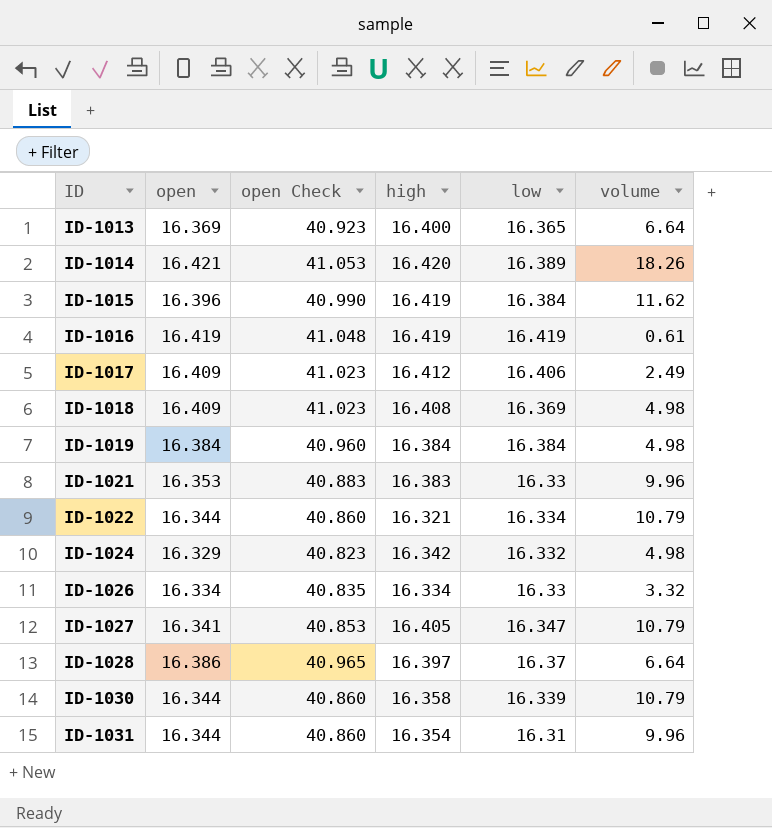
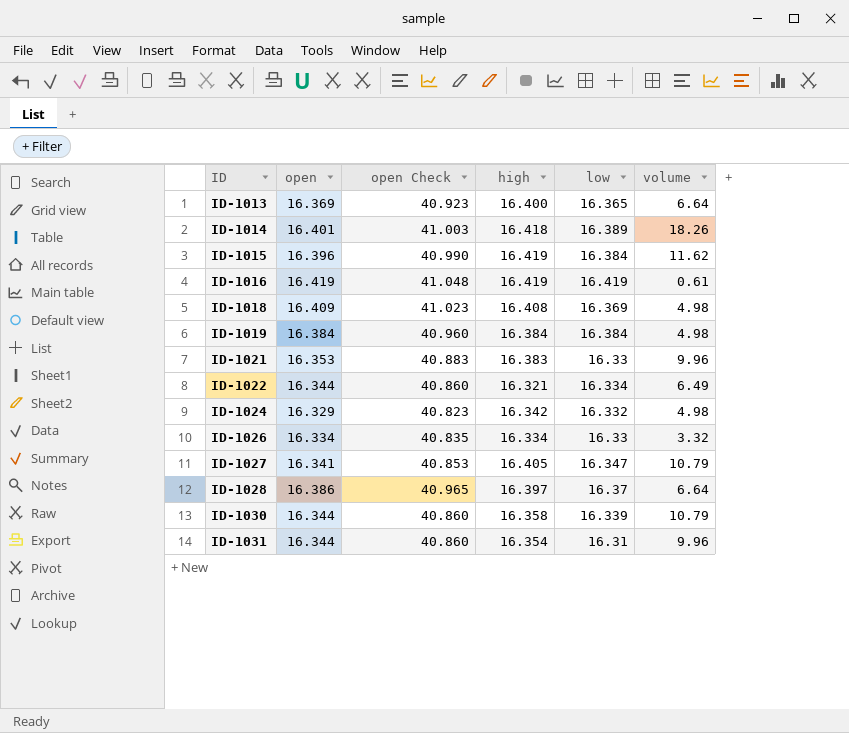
row ID-1017: 16.409 | 41.023 | 16.412 | 16.406 | 2.49 -> none
ID-1014 | open: 16.421 -> 16.401
ID-1014 | open Check: 41.053 -> 41.003
ID-1014 | high: 16.420 -> 16.418
ID-1022 | volume: 10.79 -> 6.49

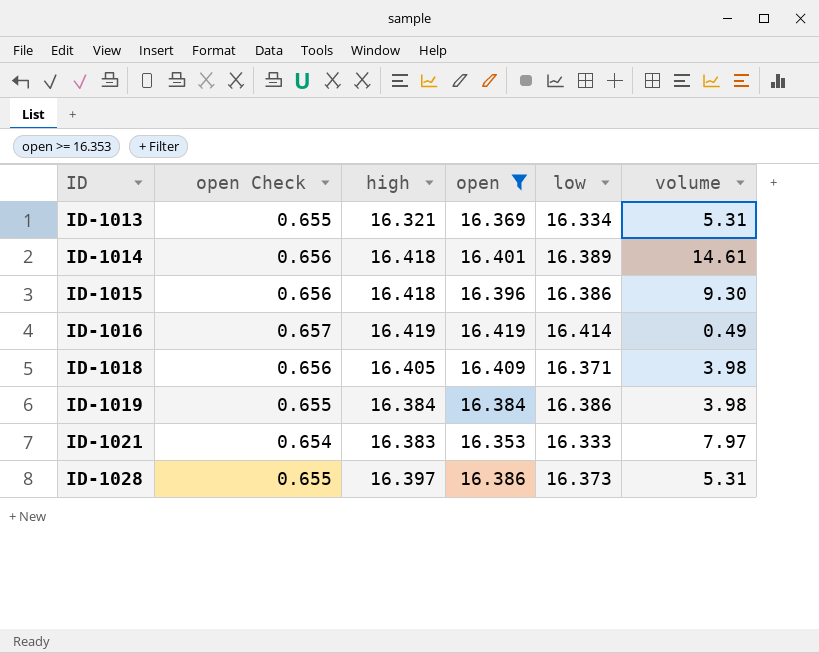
filter: none -> open >= 16.353
column open Check | formula: [open] * 2.5 -> [open] * 0.04
column open | position: 2 -> 4
ID-1013 | high: 16.400 -> 16.321
ID-1013 | low: 16.365 -> 16.334
ID-1013 | volume: 6.64 -> 5.31
ID-1014 | volume: 18.26 -> 14.61
ID-1015 | high: 16.419 -> 16.418
ID-1015 | low: 16.384 -> 16.386
ID-1015 | volume: 11.62 -> 9.30
ID-1016 | low: 16.419 -> 16.414
ID-1016 | volume: 0.61 -> 0.49
ID-1018 | high: 16.408 -> 16.405
ID-1018 | low: 16.369 -> 16.371
ID-1018 | volume: 4.98 -> 3.98
ID-1019 | low: 16.384 -> 16.386
ID-1019 | volume: 4.98 -> 3.98
ID-1021 | low: 16.33 -> 16.333
ID-1021 | volume: 9.96 -> 7.97
ID-1028 | low: 16.37 -> 16.373
ID-1028 | volume: 6.64 -> 5.31

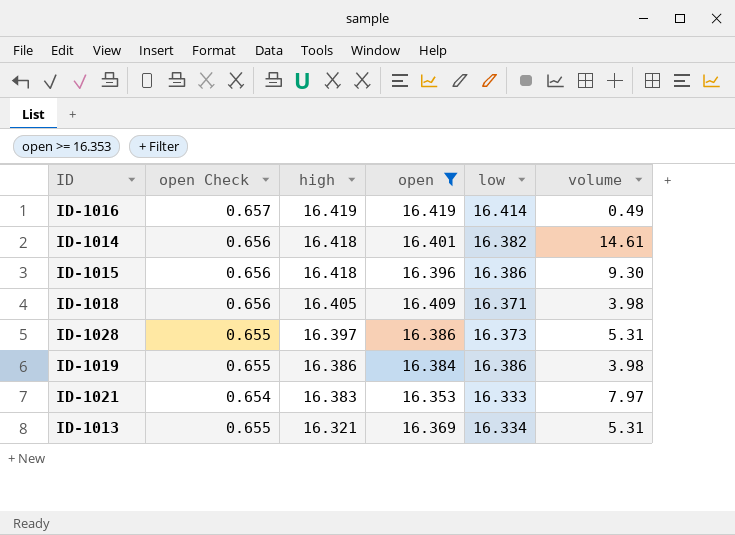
row order: ID ascending -> high descending
ID-1014 | low: 16.389 -> 16.382
ID-1019 | high: 16.384 -> 16.386

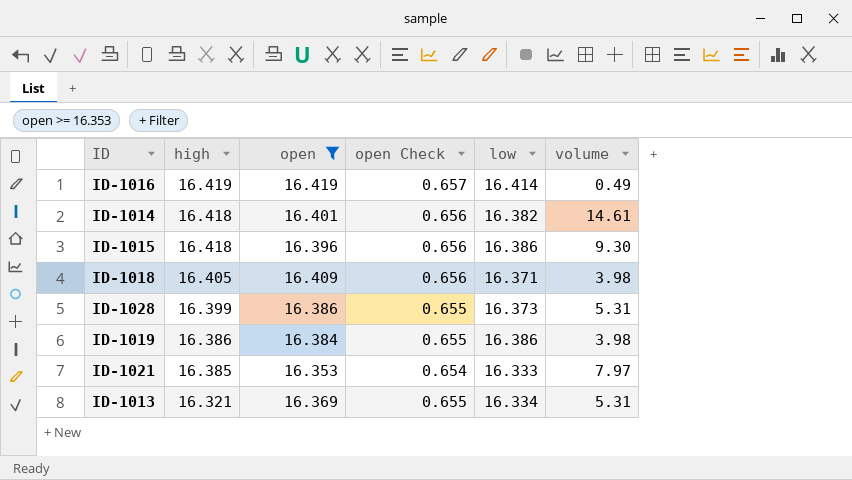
column open Check | position: 2 -> 4
ID-1028 | high: 16.397 -> 16.399
ID-1021 | high: 16.383 -> 16.385

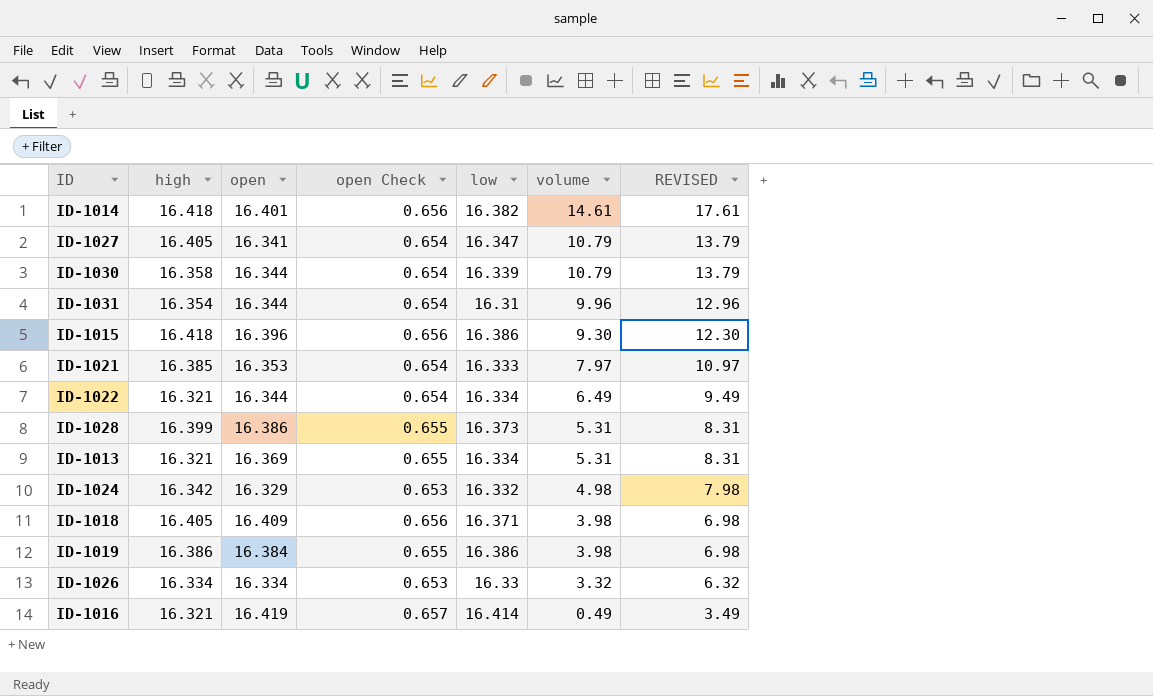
filter: open >= 16.353 -> none
row order: high descending -> volume descending
column REVISED | formula: none -> [volume] + 3
ID-1016 | high: 16.419 -> 16.321

